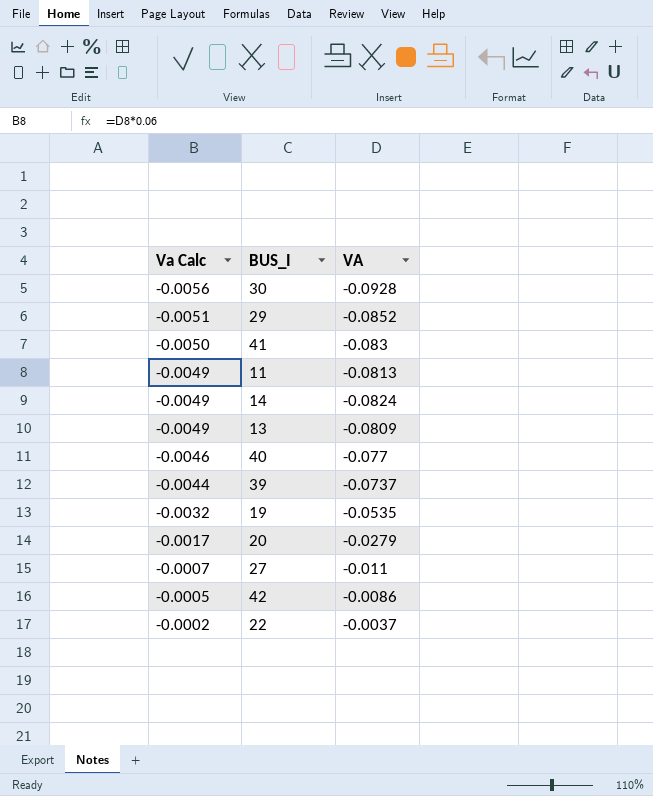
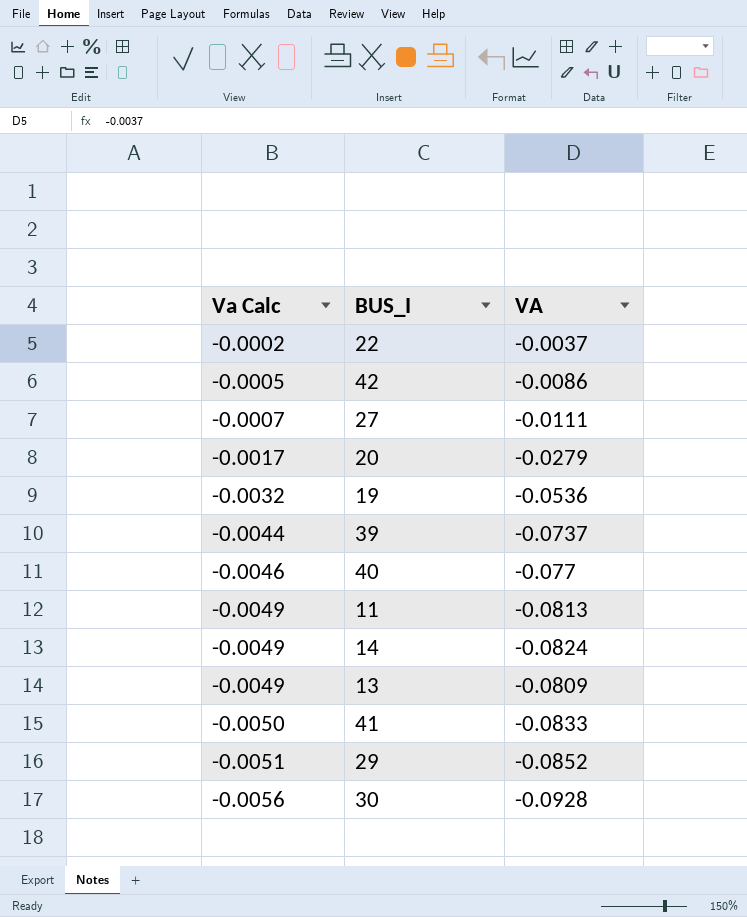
row order: Va Calc ascending -> Va Calc descending
27 | VA: -0.011 -> -0.0111
19 | VA: -0.0535 -> -0.0536
41 | VA: -0.083 -> -0.0833

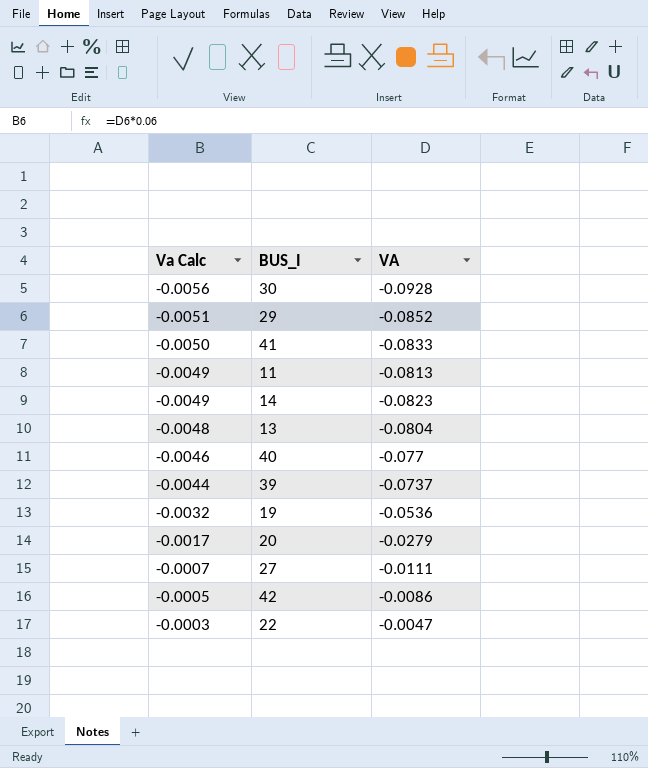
row order: Va Calc descending -> Va Calc ascending
14 | VA: -0.0824 -> -0.0823
13 | Va Calc: -0.0049 -> -0.0048
13 | VA: -0.0809 -> -0.0804
22 | Va Calc: -0.0002 -> -0.0003
22 | VA: -0.0037 -> -0.0047

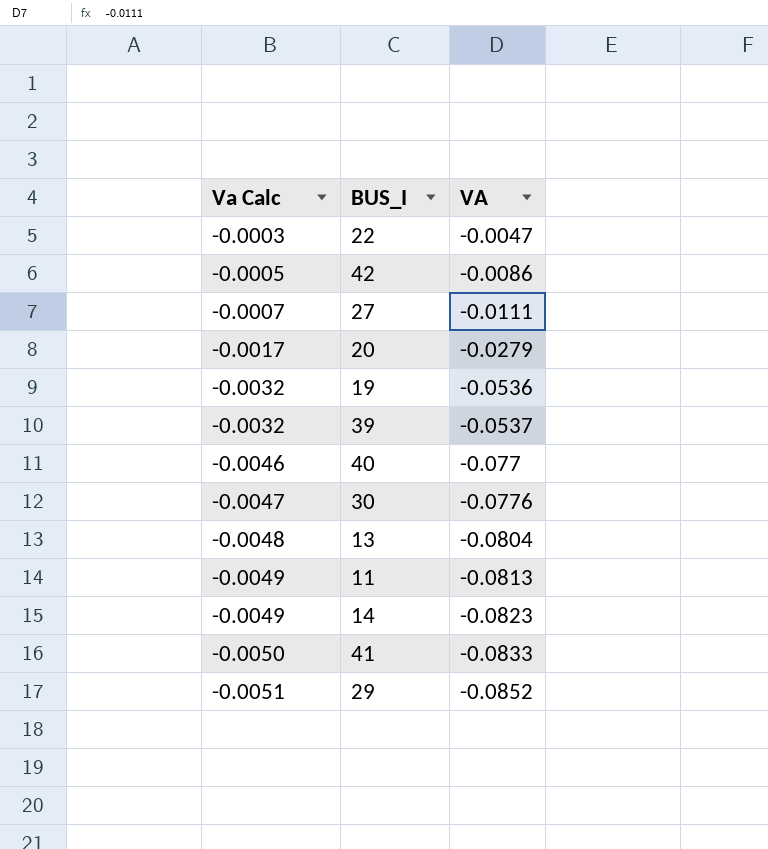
row order: Va Calc ascending -> Va Calc descending
39 | Va Calc: -0.0044 -> -0.0032
39 | VA: -0.0737 -> -0.0537
30 | Va Calc: -0.0056 -> -0.0047
30 | VA: -0.0928 -> -0.0776

